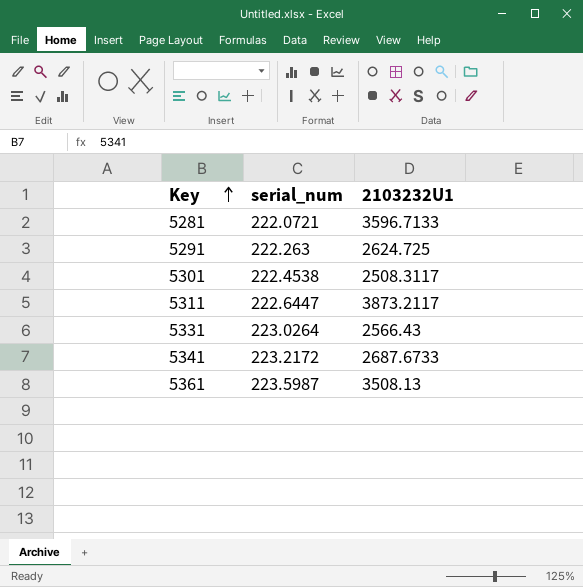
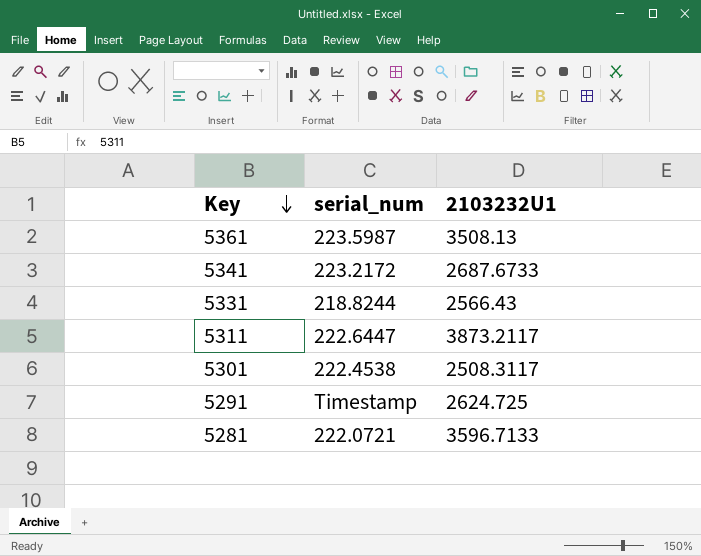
row order: Key ascending -> Key descending
5331 | serial_num: 223.0264 -> 218.8244
5291 | serial_num: 222.263 -> Timestamp

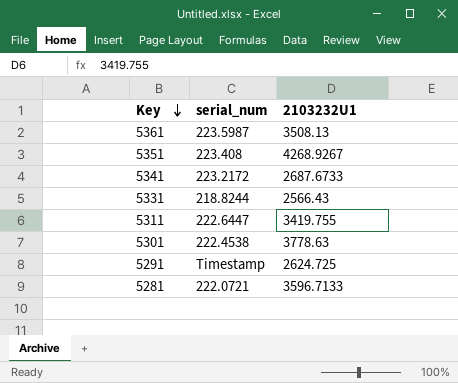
row 5351: none -> 223.408 | 4268.9267
5311 | 2103232U1: 3873.2117 -> 3419.755
5301 | 2103232U1: 2508.3117 -> 3778.63

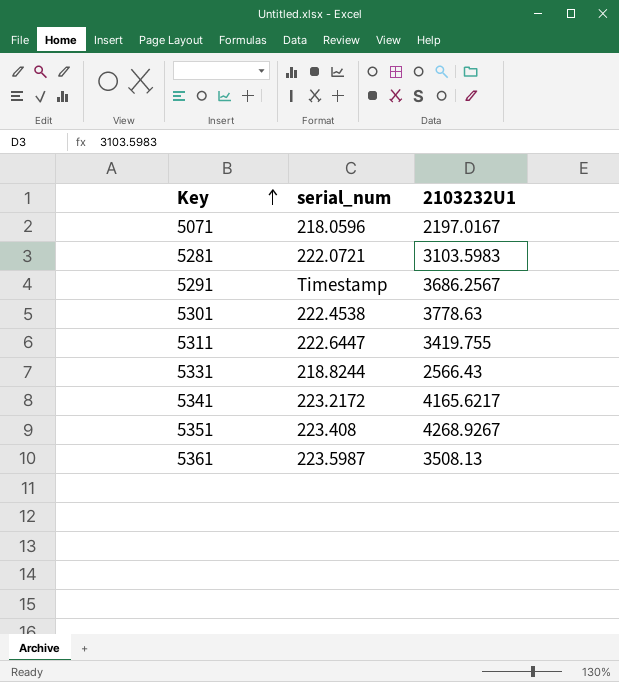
row order: Key descending -> Key ascending
row 5071: none -> 218.0596 | 2197.0167
5281 | 2103232U1: 3596.7133 -> 3103.5983
5291 | 2103232U1: 2624.725 -> 3686.2567
5341 | 2103232U1: 2687.6733 -> 4165.6217

